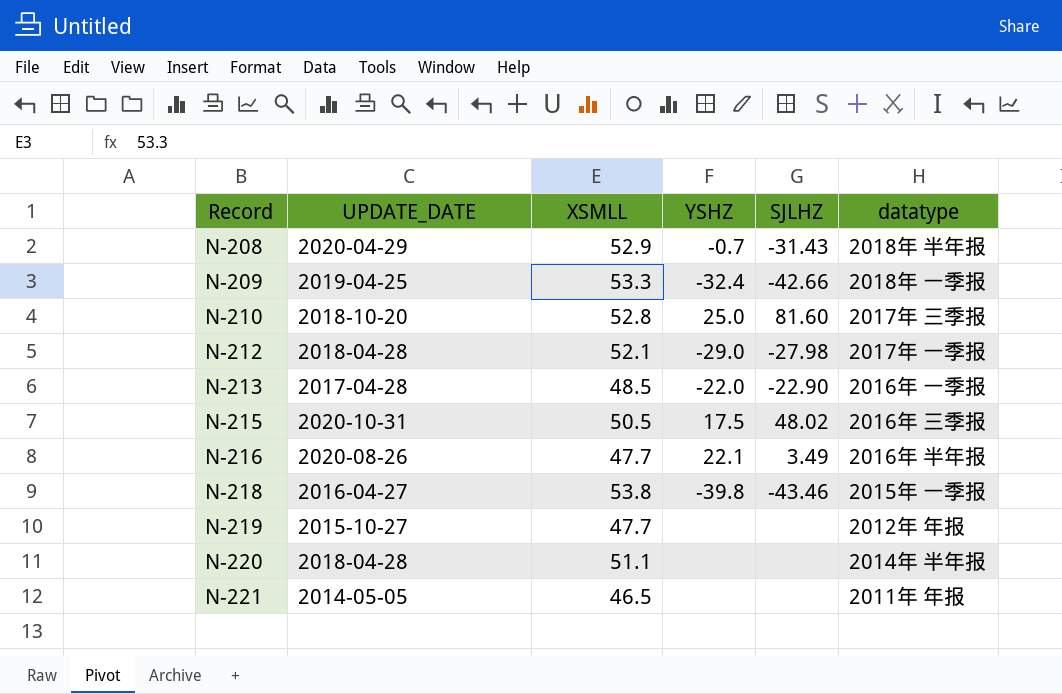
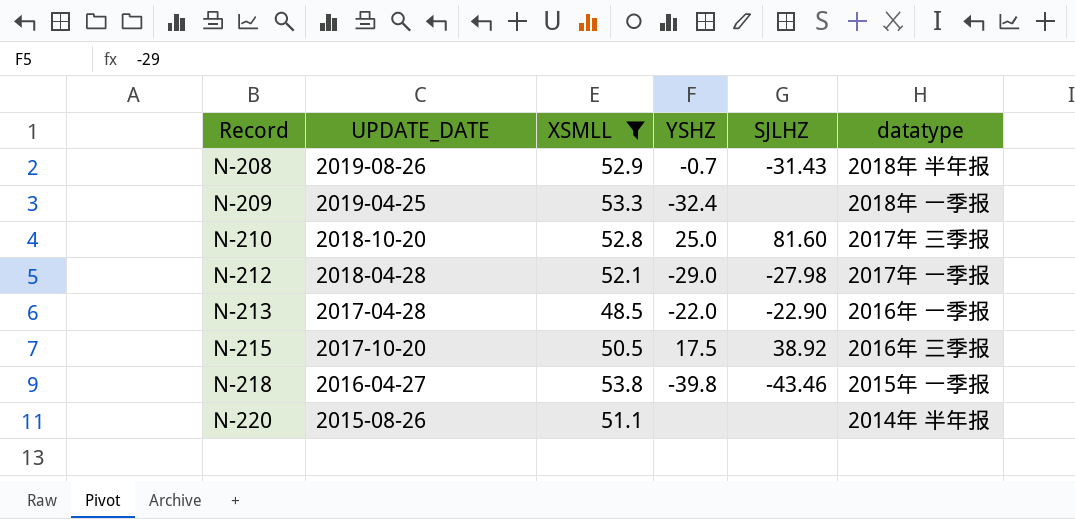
filter: none -> XSMLL >= 48.5
N-208 | UPDATE_DATE: 2020-04-29 -> 2019-08-26
N-209 | SJLHZ: -42.66 -> none
N-215 | UPDATE_DATE: 2020-10-31 -> 2017-10-20
N-215 | SJLHZ: 48.02 -> 38.92
N-220 | UPDATE_DATE: 2018-04-28 -> 2015-08-26

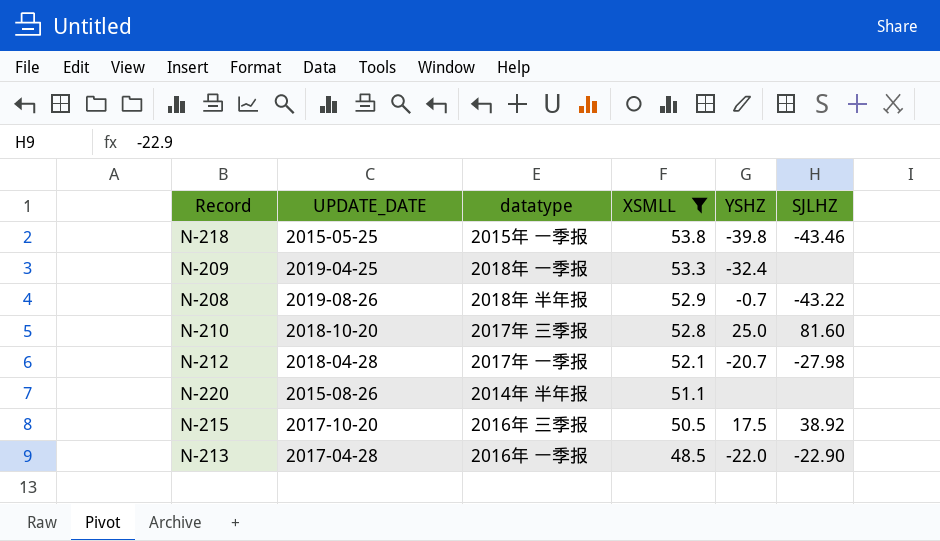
row order: Record ascending -> XSMLL descending
column datatype | position: 6 -> 3
N-218 | UPDATE_DATE: 2016-04-27 -> 2015-05-25
N-208 | SJLHZ: -31.43 -> -43.22
N-212 | YSHZ: -29.0 -> -20.7

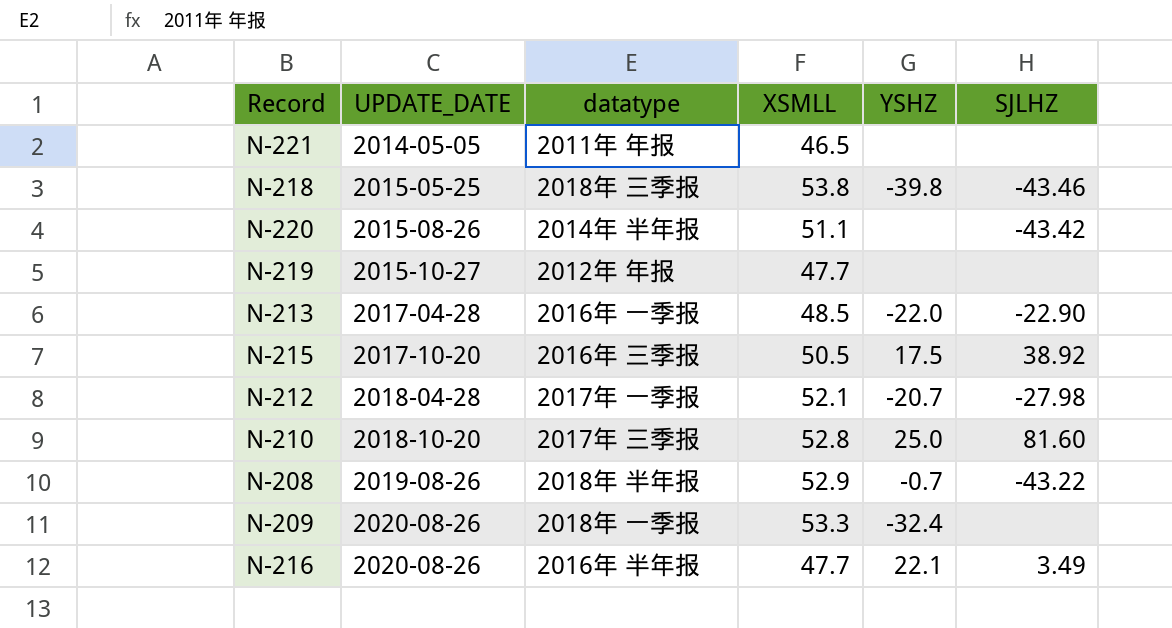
filter: XSMLL >= 48.5 -> none
row order: XSMLL descending -> UPDATE_DATE ascending
N-218 | datatype: 2015年 一季报 -> 2018年 三季报
N-220 | SJLHZ: none -> -43.42
N-209 | UPDATE_DATE: 2019-04-25 -> 2020-08-26

